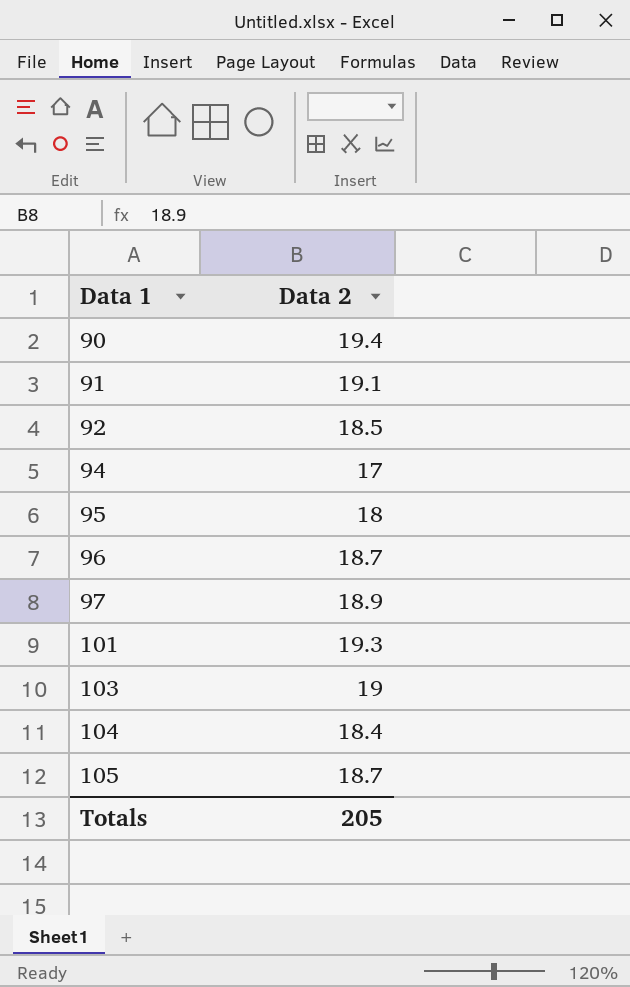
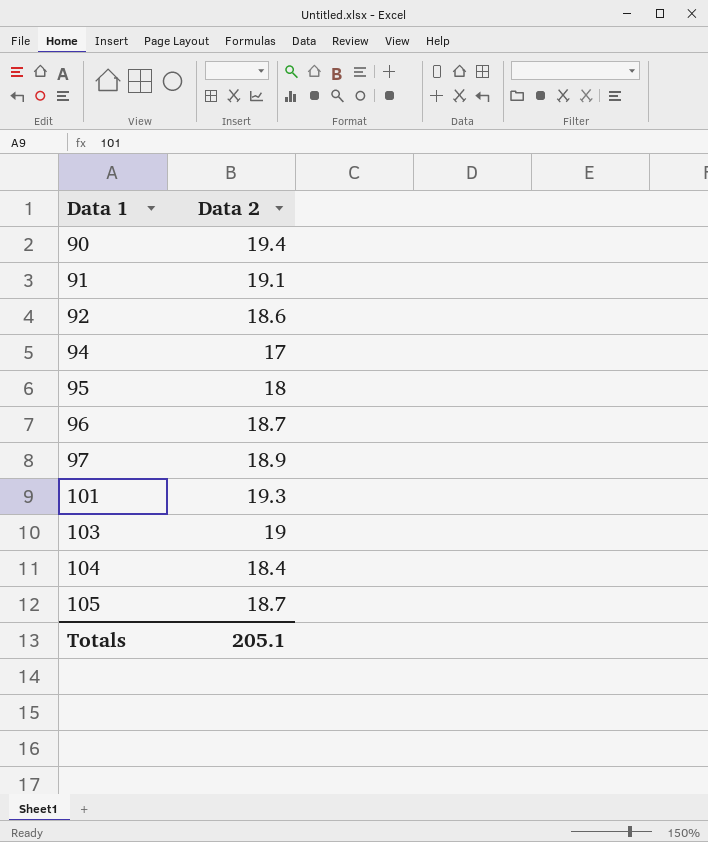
92 | Data 2: 18.5 -> 18.6
Totals | Data 2: 205 -> 205.1

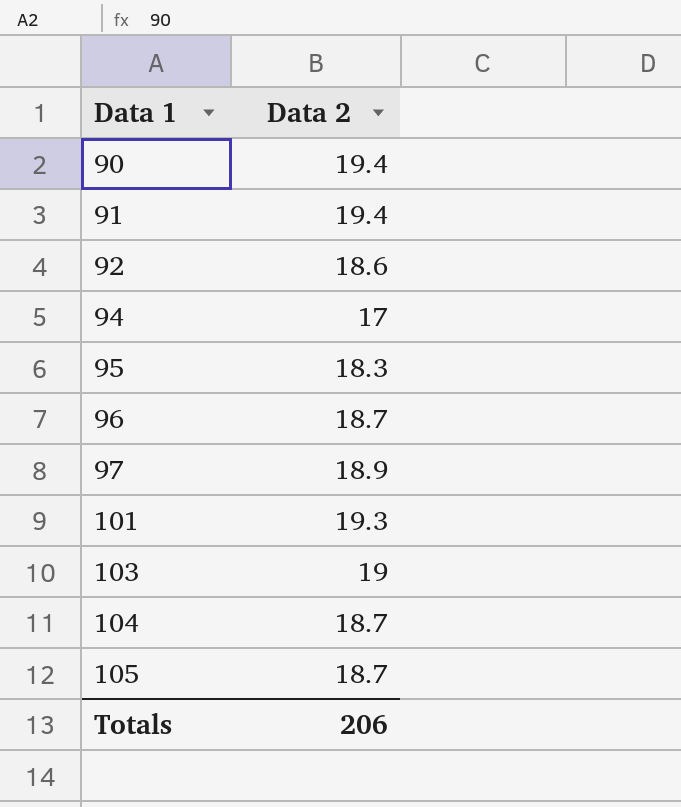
91 | Data 2: 19.1 -> 19.4
95 | Data 2: 18 -> 18.3
104 | Data 2: 18.4 -> 18.7
Totals | Data 2: 205.1 -> 206

